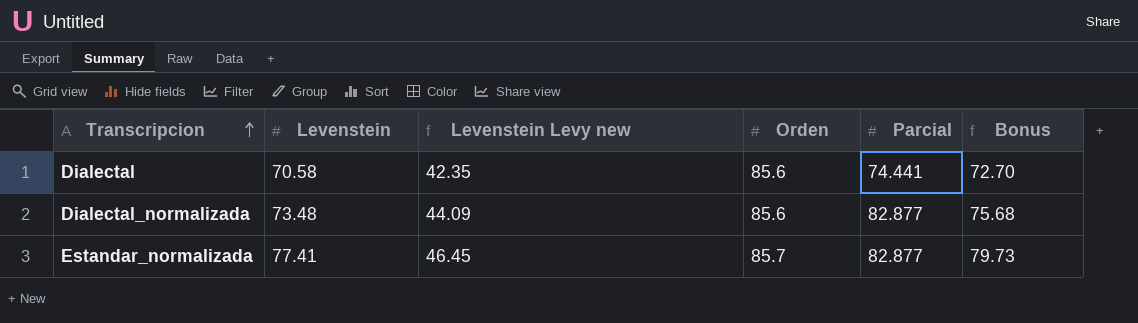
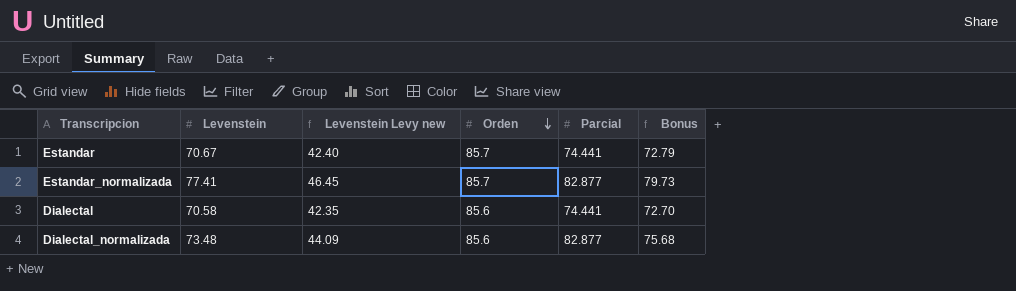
row order: Transcripcion ascending -> Orden descending
row Estandar: none -> 70.67 | 42.40 | 85.7 | 74.441 | 72.79

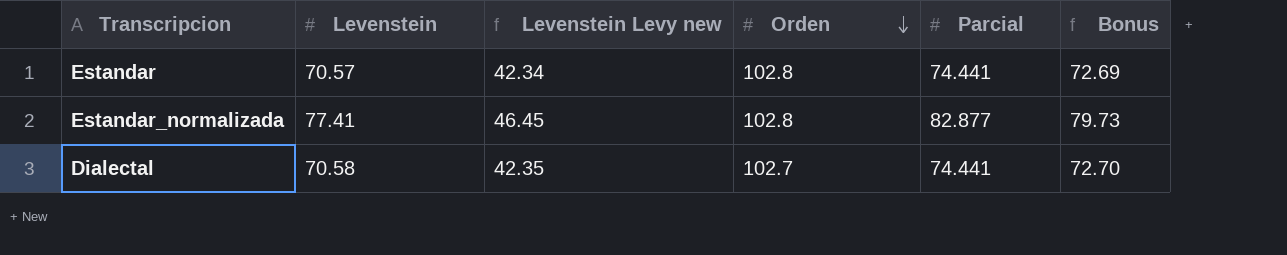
row Dialectal_normalizada: 73.48 | 44.09 | 85.6 | 82.877 | 75.68 -> none
Estandar | Levenstein: 70.67 -> 70.57
Estandar | Levenstein Levy new: 42.40 -> 42.34
Estandar | Orden: 85.7 -> 102.8
Estandar | Bonus: 72.79 -> 72.69
Estandar_normalizada | Orden: 85.7 -> 102.8
Dialectal | Orden: 85.6 -> 102.7

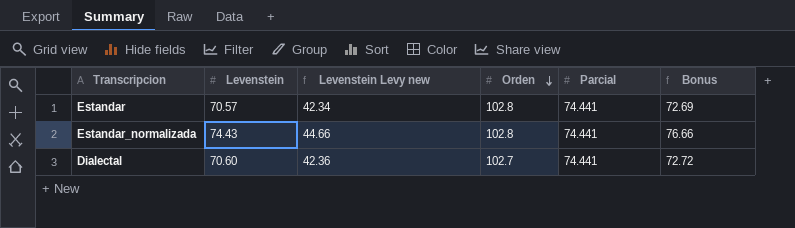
Estandar_normalizada | Levenstein: 77.41 -> 74.43
Estandar_normalizada | Levenstein Levy new: 46.45 -> 44.66
Estandar_normalizada | Parcial: 82.877 -> 74.441
Estandar_normalizada | Bonus: 79.73 -> 76.66
Dialectal | Levenstein: 70.58 -> 70.60
Dialectal | Levenstein Levy new: 42.35 -> 42.36
Dialectal | Bonus: 72.70 -> 72.72

